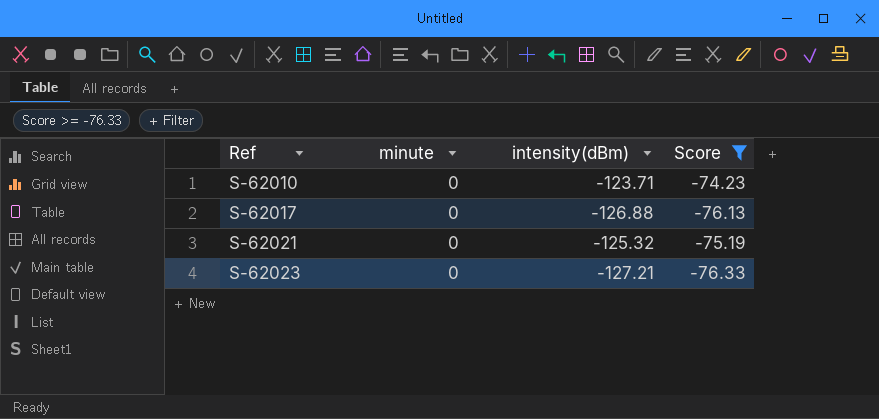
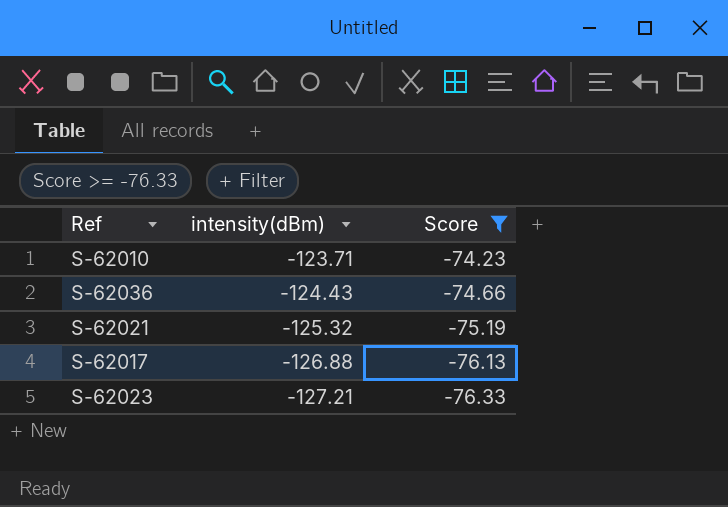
row order: Ref ascending -> intensity(dBm) descending
column minute | position: 2 -> none
row S-62036: none -> -124.43 | -74.66

